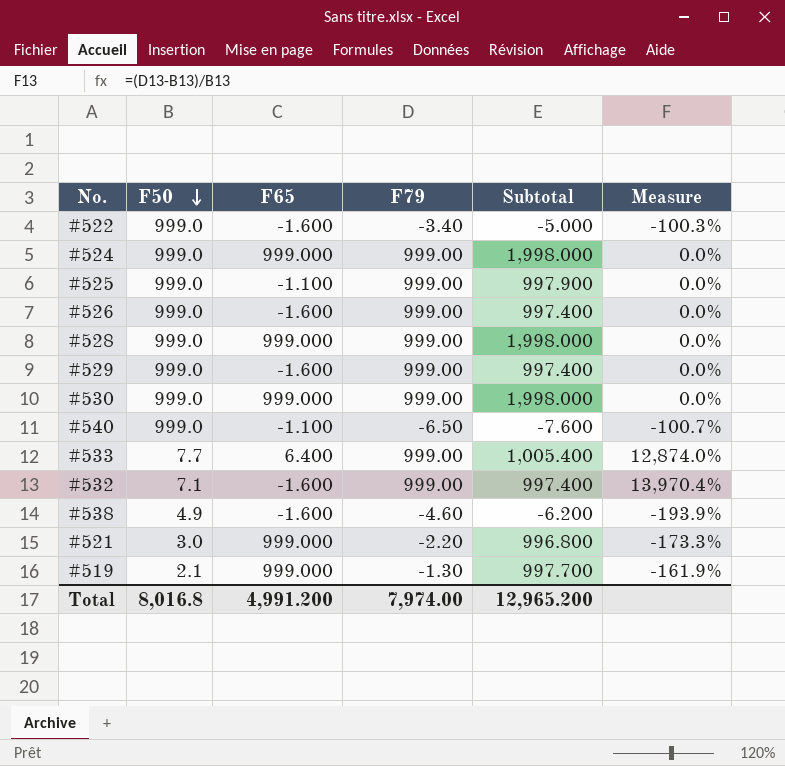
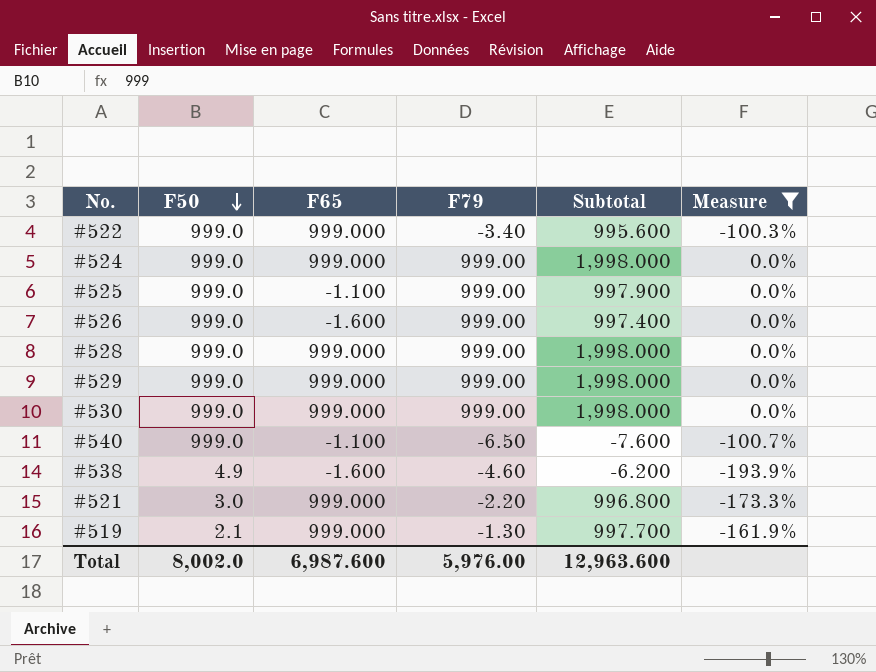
filter: none -> Measure <= 0.0%
#522 | F65: -1.600 -> 999.000
#522 | Subtotal: -5.000 -> 995.600
#529 | F65: -1.600 -> 999.000
#529 | Subtotal: 997.400 -> 1,998.000
Total | F50: 8,016.8 -> 8,002.0
Total | F65: 4,991.200 -> 6,987.600
Total | F79: 7,974.00 -> 5,976.00
Total | Subtotal: 12,965.200 -> 12,963.600

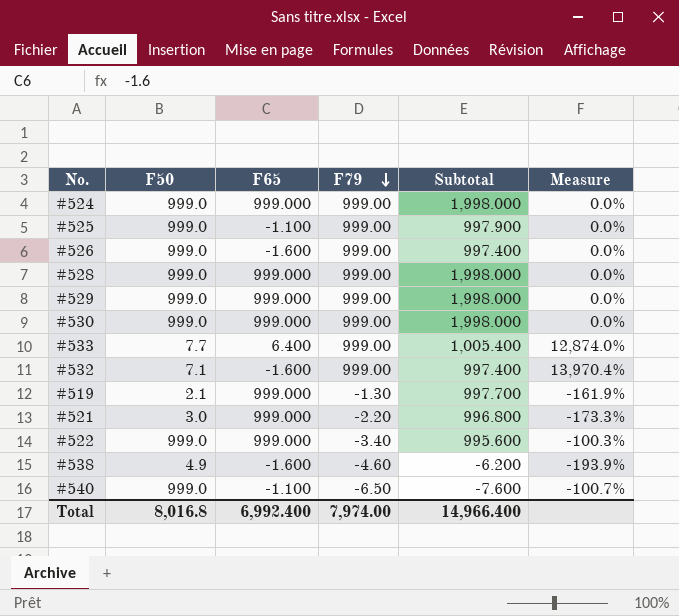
filter: Measure <= 0.0% -> none
row order: F50 descending -> F79 descending
Total | F50: 8,002.0 -> 8,016.8
Total | F65: 6,987.600 -> 6,992.400
Total | F79: 5,976.00 -> 7,974.00
Total | Subtotal: 12,963.600 -> 14,966.400

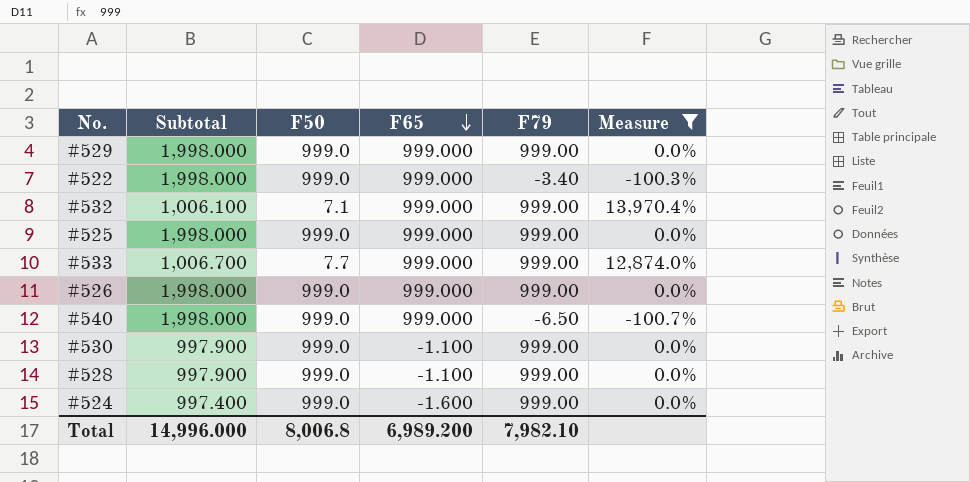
filter: none -> Measure >= -100.7%
row order: F79 descending -> F65 descending
column Subtotal | formula: [F65] + [F79] -> [F50] + [F65]
column Subtotal | position: 5 -> 2
#532 | F65: -1.600 -> 999.000
#525 | F65: -1.100 -> 999.000
#533 | F65: 6.400 -> 999.000
#526 | F65: -1.600 -> 999.000
#540 | F65: -1.100 -> 999.000
#530 | F65: 999.000 -> -1.100
#528 | F65: 999.000 -> -1.100
#524 | F65: 999.000 -> -1.600
Total | Subtotal: 14,966.400 -> 14,996.000
Total | F50: 8,016.8 -> 8,006.8
Total | F65: 6,992.400 -> 6,989.200
Total | F79: 7,974.00 -> 7,982.10

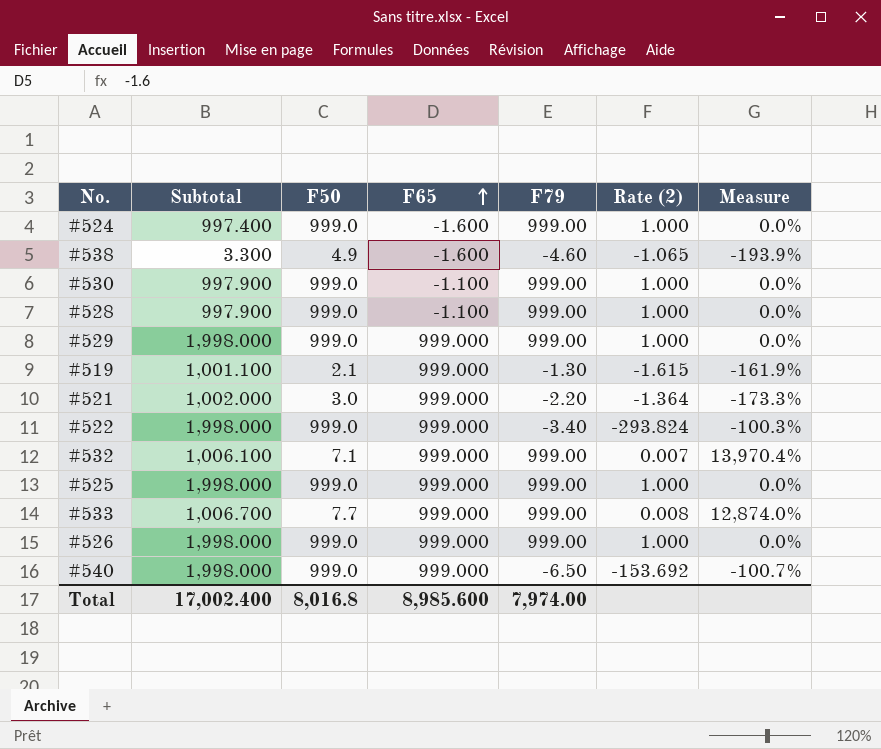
filter: Measure >= -100.7% -> none
row order: F65 descending -> F65 ascending
column Rate (2) | formula: none -> [F50] / [F79]
Total | Subtotal: 14,996.000 -> 17,002.400
Total | F50: 8,006.8 -> 8,016.8
Total | F65: 6,989.200 -> 8,985.600
Total | F79: 7,982.10 -> 7,974.00

